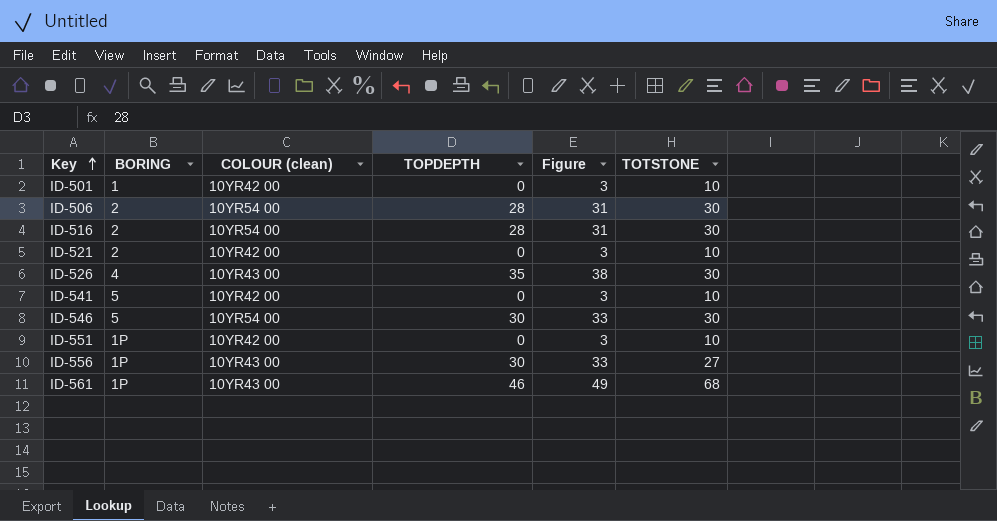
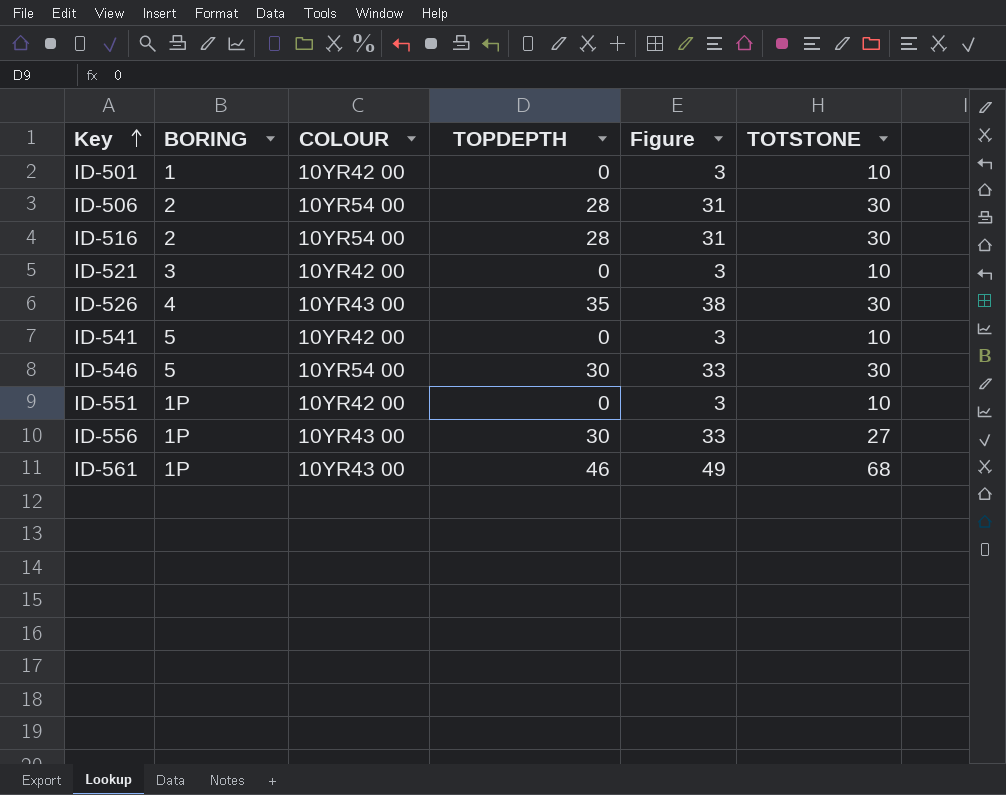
column name: COLOUR (clean) -> COLOUR
ID-521 | BORING: 2 -> 3

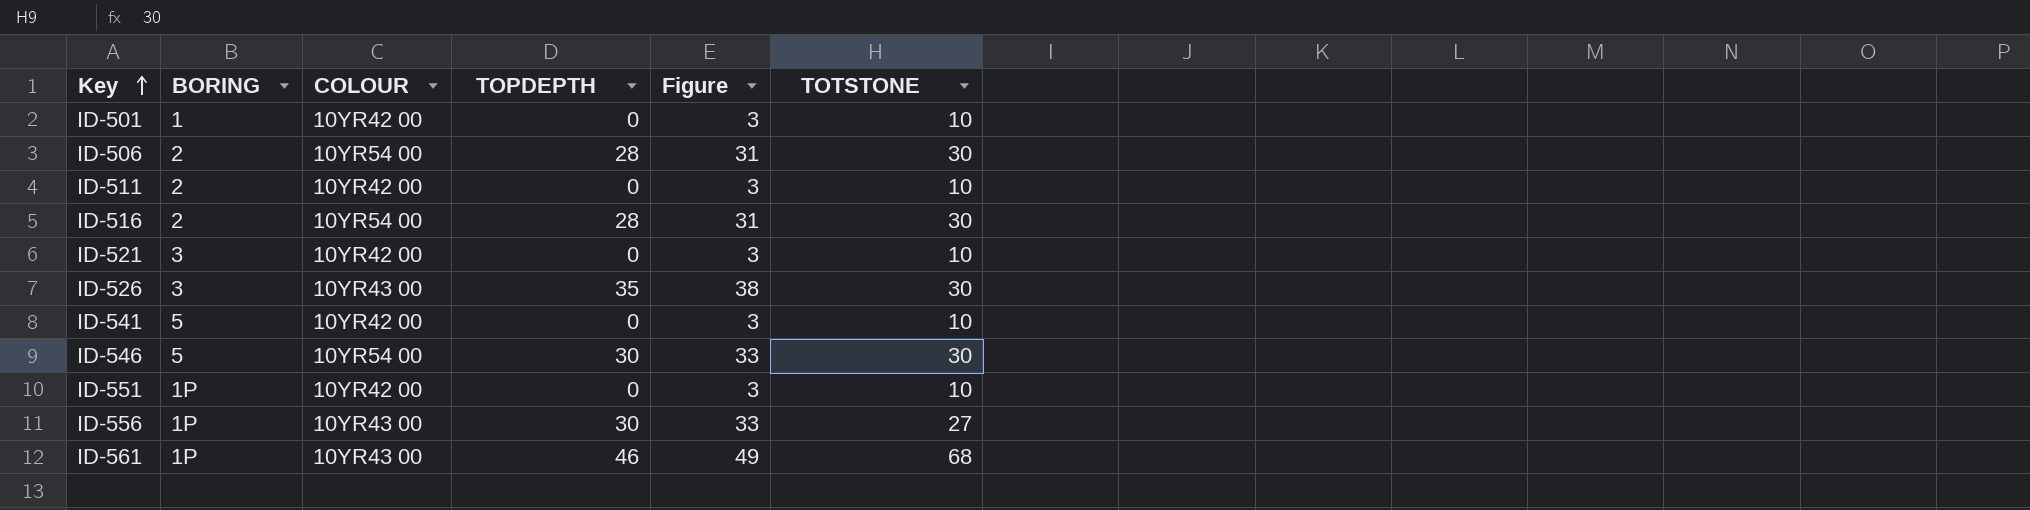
row ID-511: none -> 2 | 10YR42 00 | 0 | 3 | 10
ID-526 | BORING: 4 -> 3

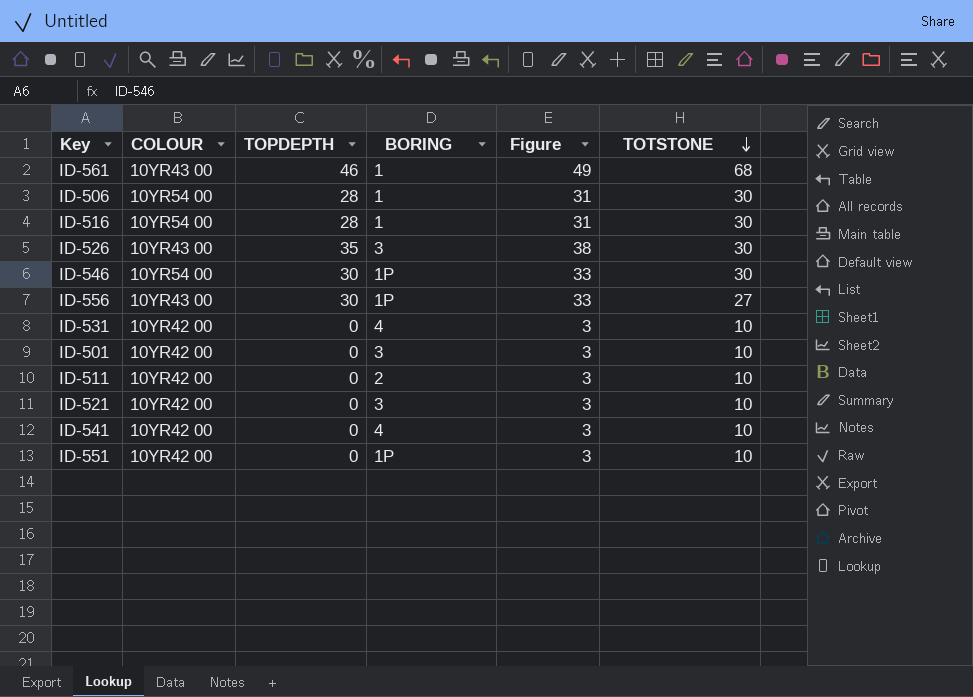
row order: Key ascending -> TOTSTONE descending
column BORING | position: 2 -> 4
ID-561 | BORING: 1P -> 1
ID-506 | BORING: 2 -> 1
ID-516 | BORING: 2 -> 1
ID-546 | BORING: 5 -> 1P
row ID-531: none -> 10YR42 00 | 0 | 4 | 3 | 10
ID-501 | BORING: 1 -> 3
ID-541 | BORING: 5 -> 4

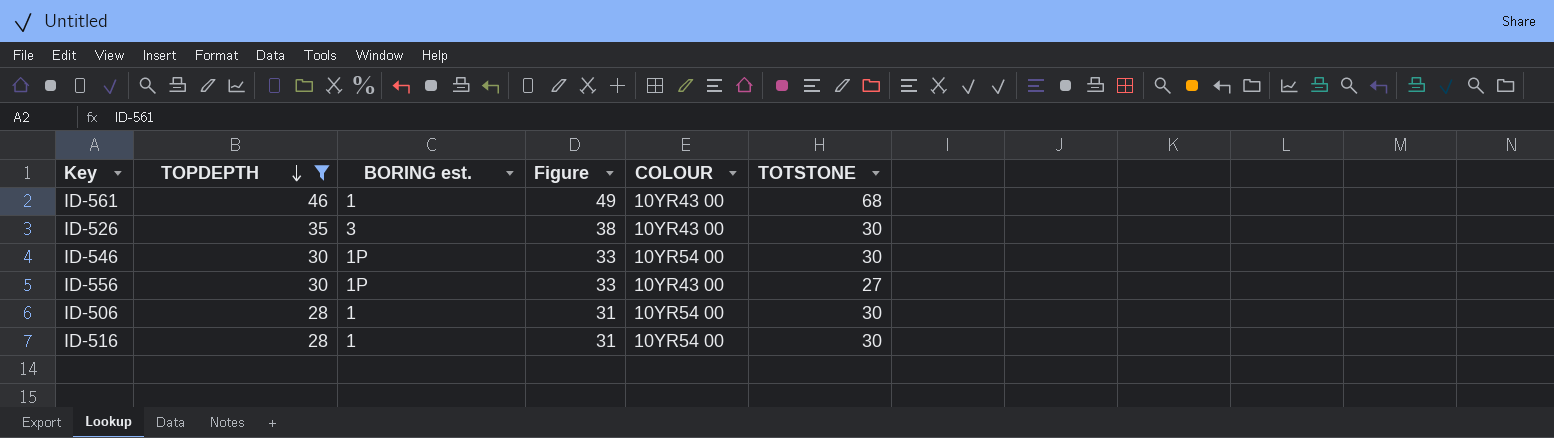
filter: none -> TOPDEPTH != 0
row order: TOTSTONE descending -> TOPDEPTH descending
column name: BORING -> BORING est.
column COLOUR | position: 2 -> 5

